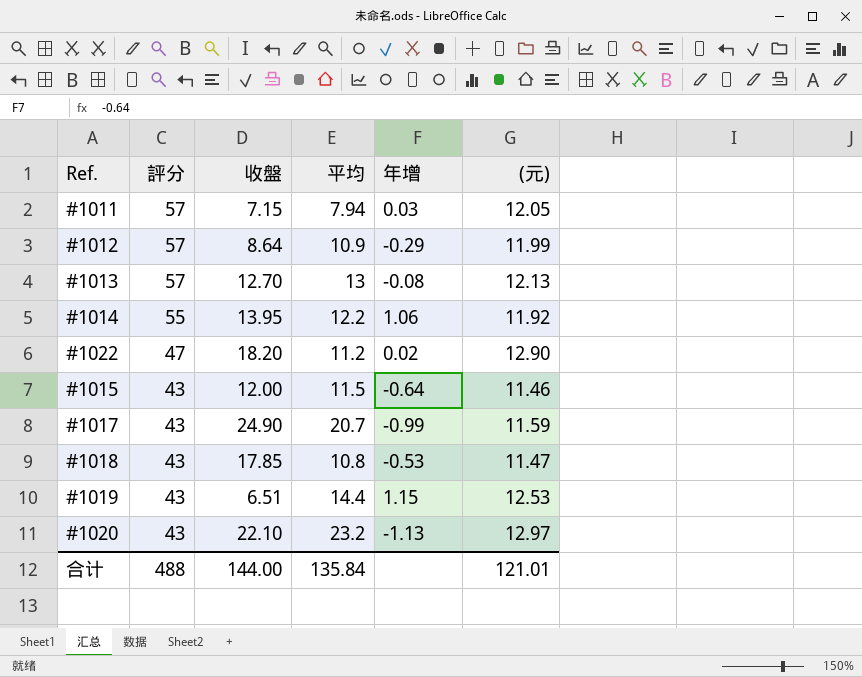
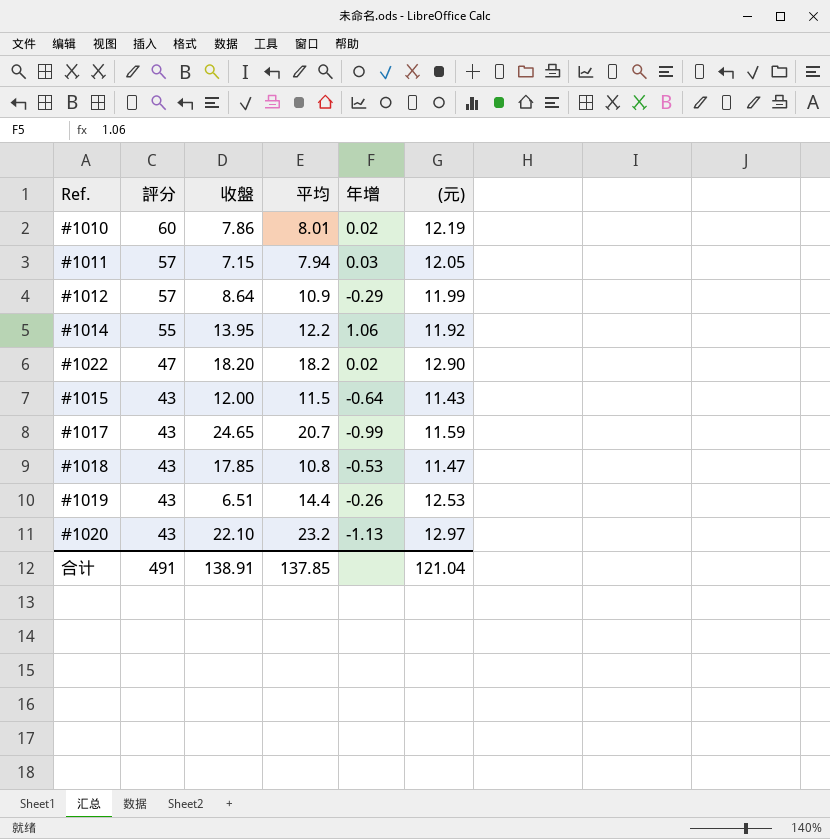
row #1013: 57 | 12.70 | 13 | -0.08 | 12.13 -> none
row #1010: none -> 60 | 7.86 | 8.01 | 0.02 | 12.19
#1022 | 平均: 11.2 -> 18.2
#1015 | (元): 11.46 -> 11.43
#1017 | 收盤: 24.90 -> 24.65
#1019 | 年增: 1.15 -> -0.26
合计 | 評分: 488 -> 491
合计 | 收盤: 144.00 -> 138.91
合计 | 平均: 135.84 -> 137.85
合计 | (元): 121.01 -> 121.04

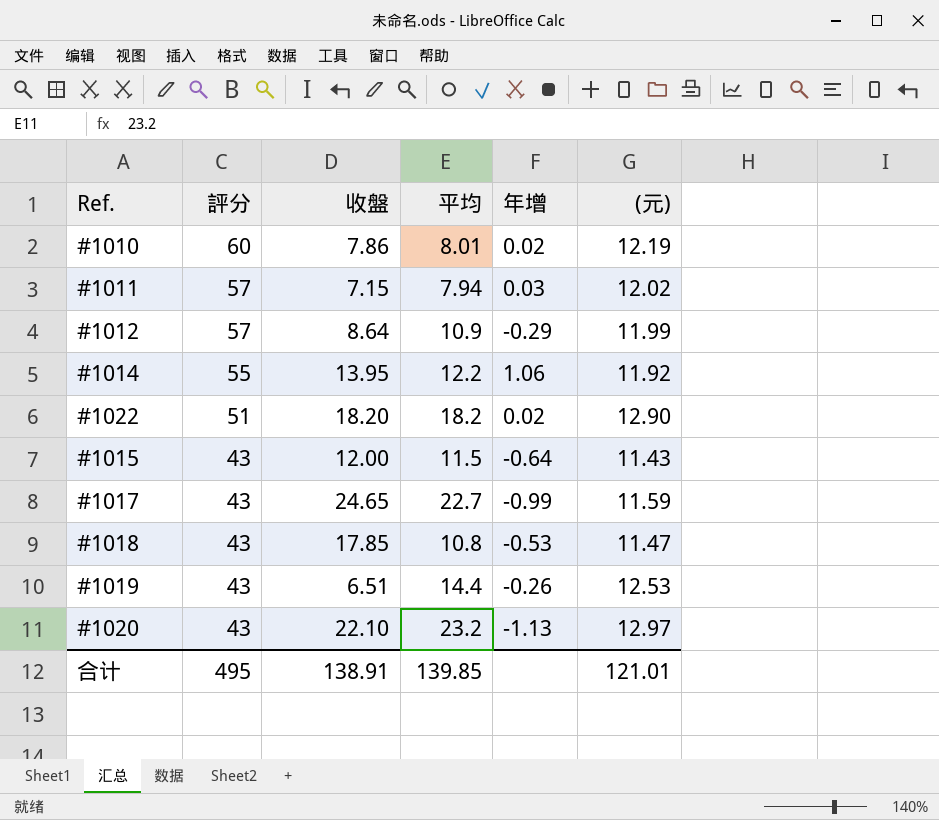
#1011 | (元): 12.05 -> 12.02
#1022 | 評分: 47 -> 51
#1017 | 平均: 20.7 -> 22.7
合计 | 評分: 491 -> 495
合计 | 平均: 137.85 -> 139.85
合计 | (元): 121.04 -> 121.01

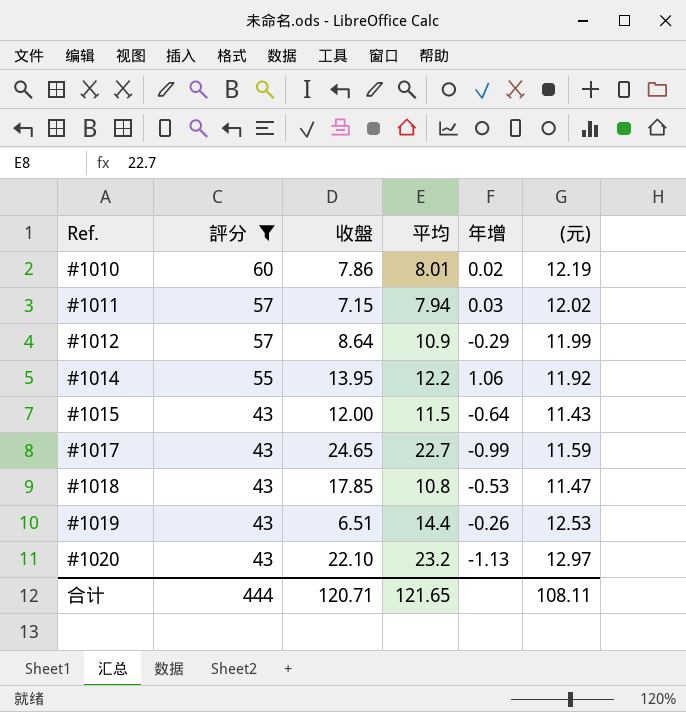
filter: none -> 評分 != 51
合计 | 評分: 495 -> 444
合计 | 收盤: 138.91 -> 120.71
合计 | 平均: 139.85 -> 121.65
合计 | (元): 121.01 -> 108.11

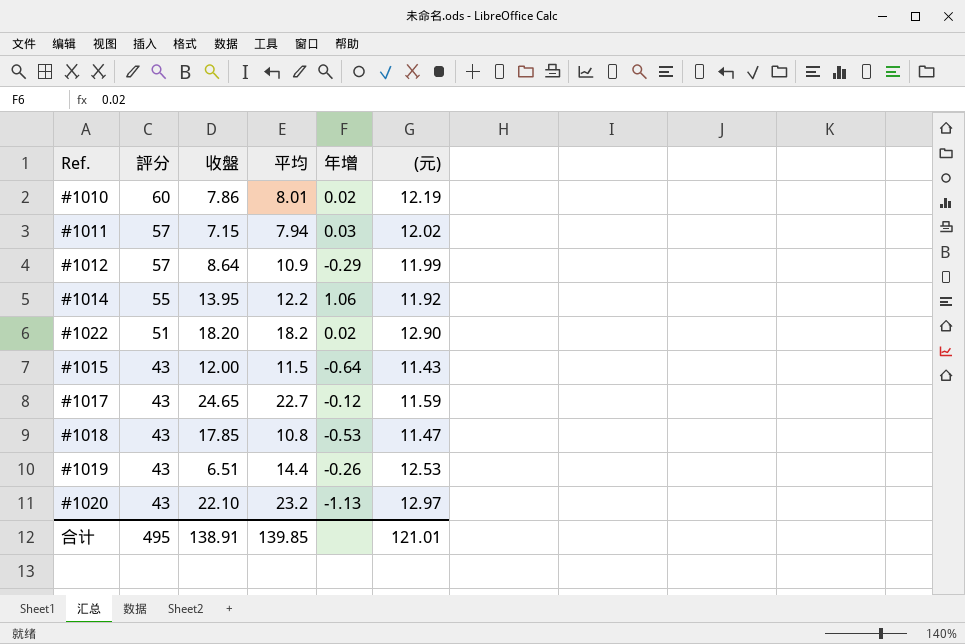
filter: 評分 != 51 -> none
#1017 | 年增: -0.99 -> -0.12
合计 | 評分: 444 -> 495
合计 | 收盤: 120.71 -> 138.91
合计 | 平均: 121.65 -> 139.85
合计 | (元): 108.11 -> 121.01

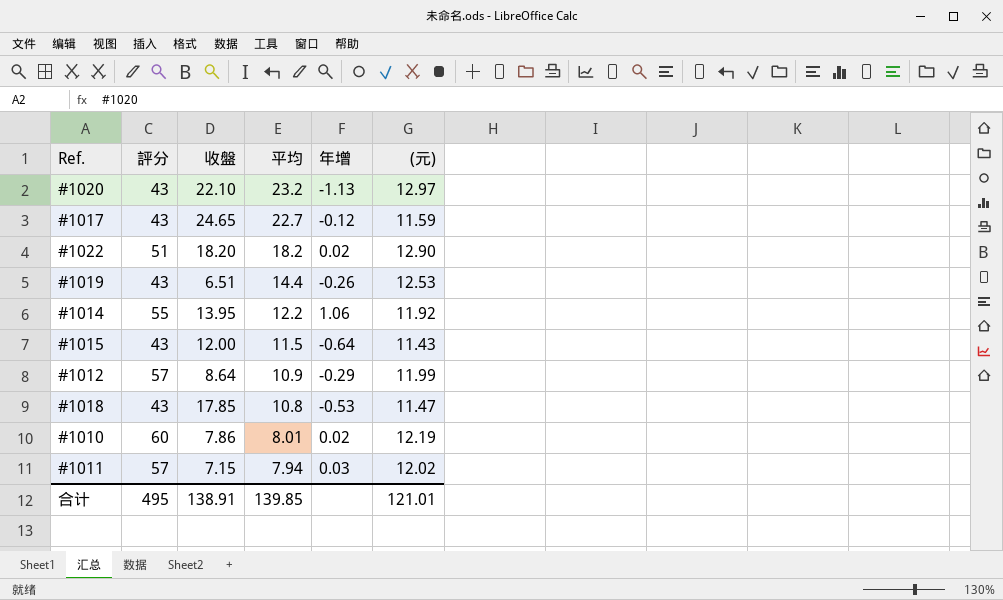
row order: 評分 descending -> 平均 descending

